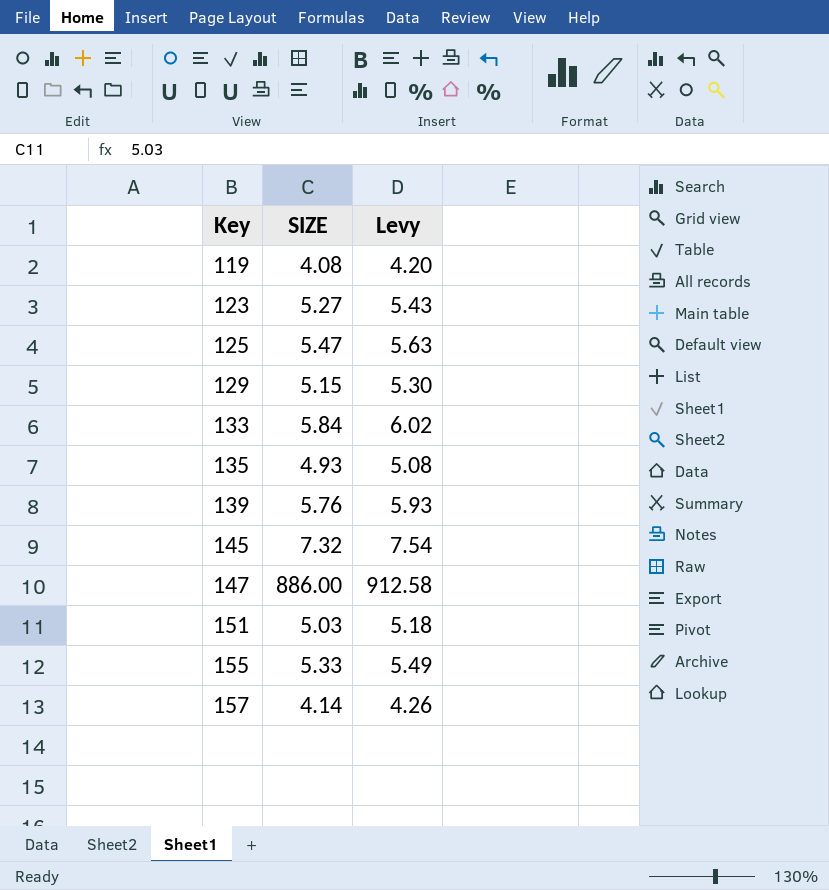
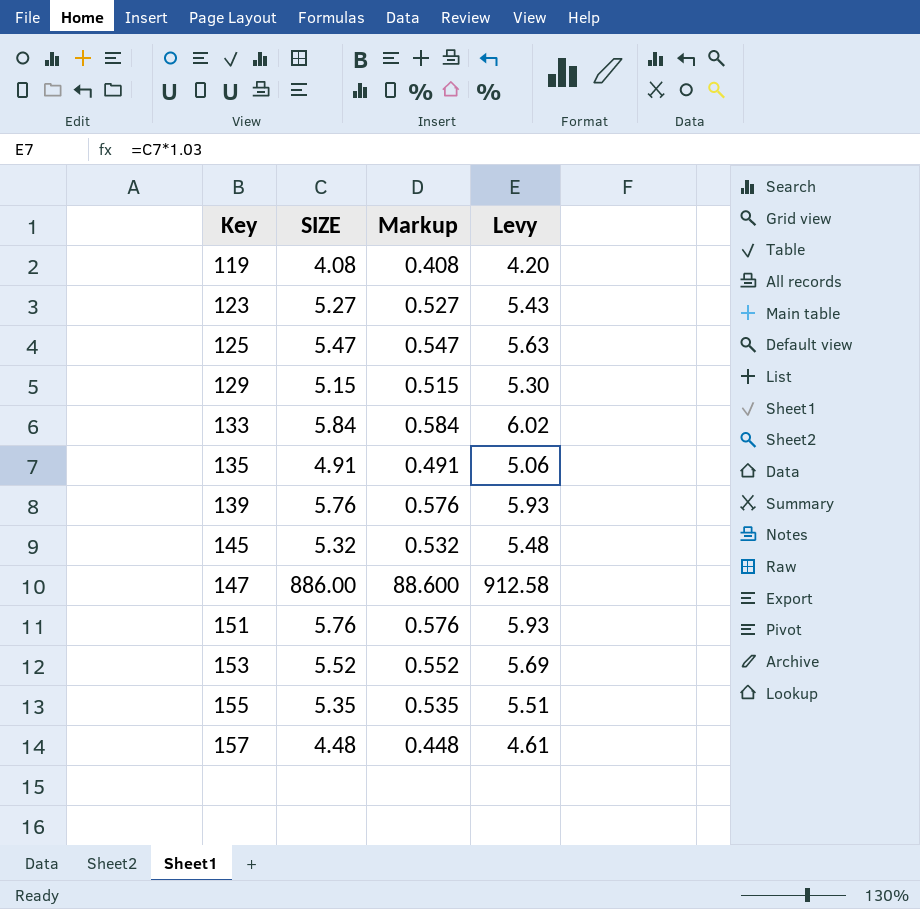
column Markup | formula: none -> [SIZE] * 0.1
135 | SIZE: 4.93 -> 4.91
135 | Levy: 5.08 -> 5.06
145 | SIZE: 7.32 -> 5.32
145 | Levy: 7.54 -> 5.48
151 | SIZE: 5.03 -> 5.76
151 | Levy: 5.18 -> 5.93
row 153: none -> 5.52 | 0.552 | 5.69
155 | SIZE: 5.33 -> 5.35
155 | Levy: 5.49 -> 5.51
157 | SIZE: 4.14 -> 4.48
157 | Levy: 4.26 -> 4.61

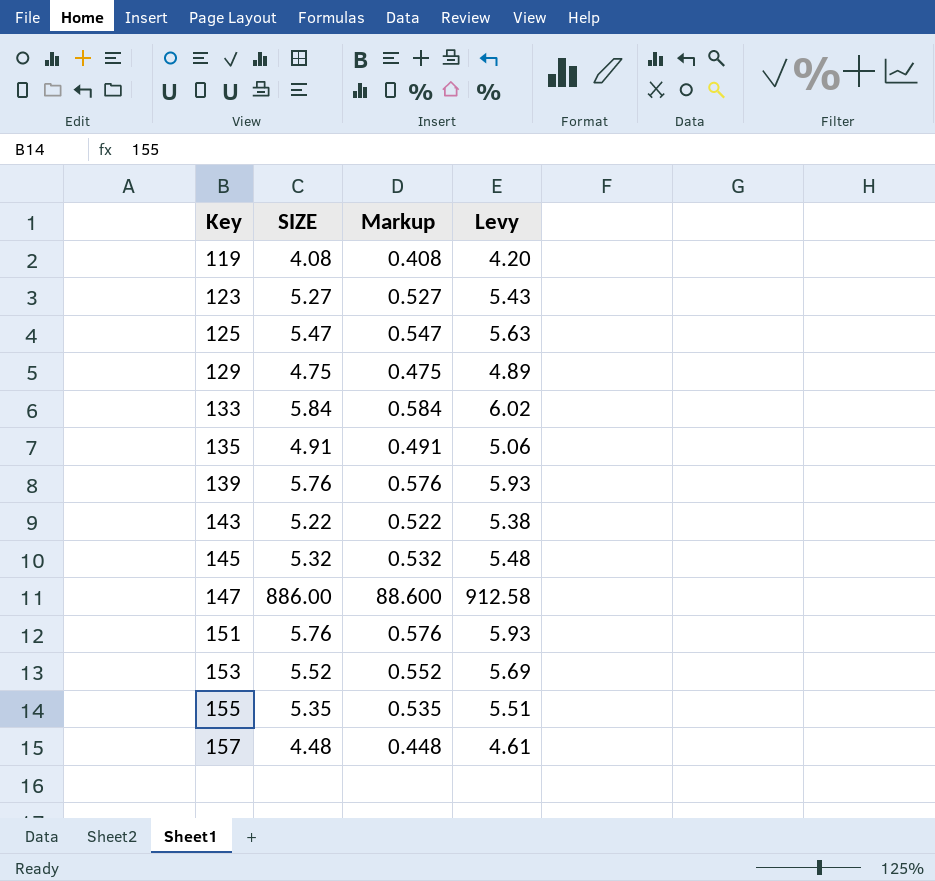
129 | SIZE: 5.15 -> 4.75
129 | Markup: 0.515 -> 0.475
129 | Levy: 5.30 -> 4.89
row 143: none -> 5.22 | 0.522 | 5.38

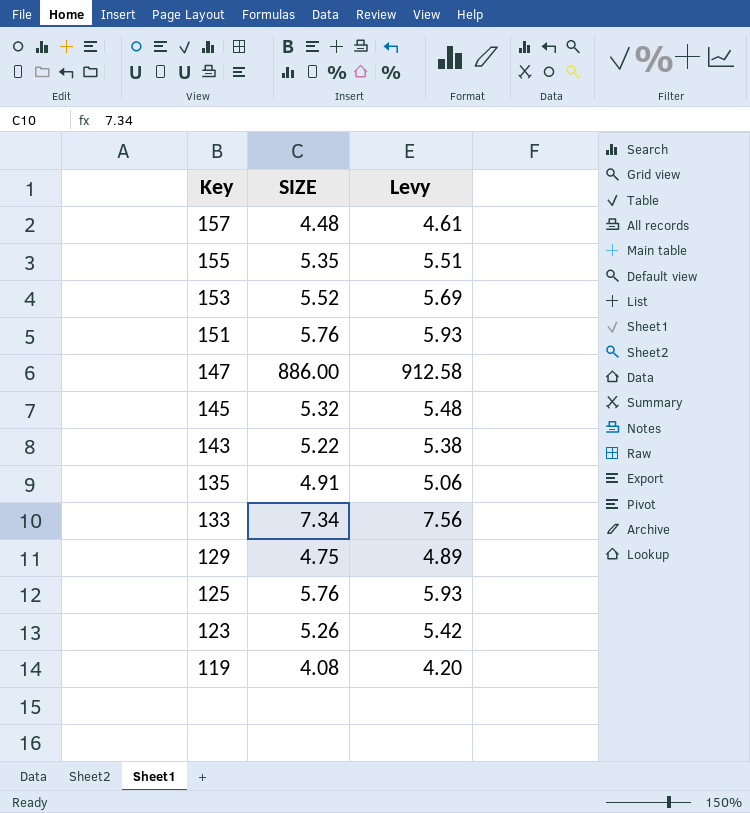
row order: Key ascending -> Key descending
column Markup | formula: [SIZE] * 0.1 -> none
row 139: 5.76 | 0.576 | 5.93 -> none
133 | SIZE: 5.84 -> 7.34
133 | Levy: 6.02 -> 7.56
125 | SIZE: 5.47 -> 5.76
125 | Levy: 5.63 -> 5.93
123 | SIZE: 5.27 -> 5.26
123 | Levy: 5.43 -> 5.42

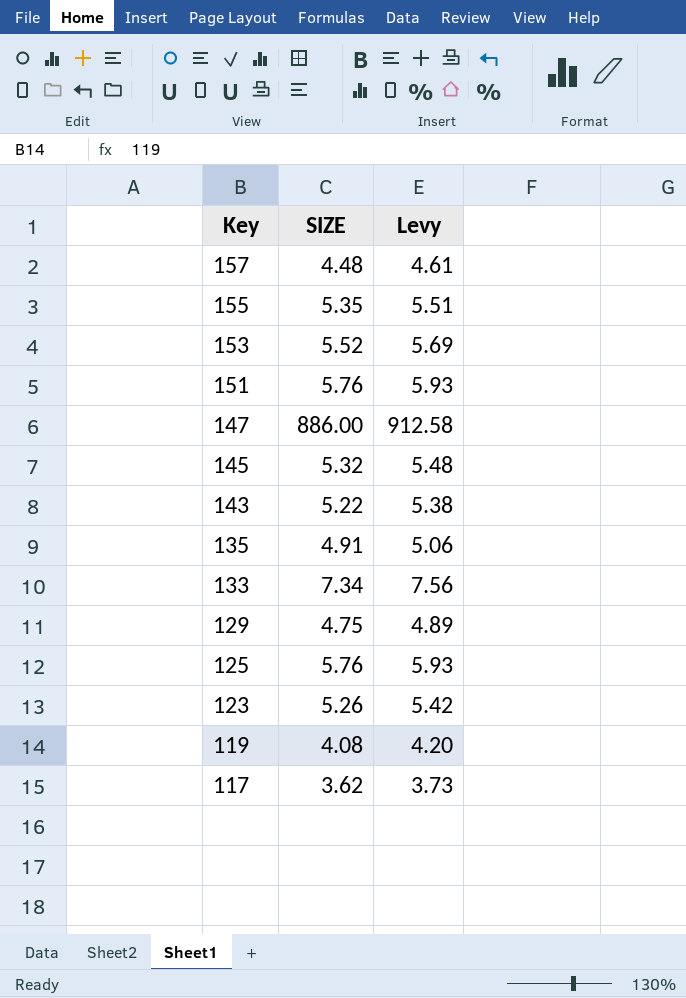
row 117: none -> 3.62 | 3.73

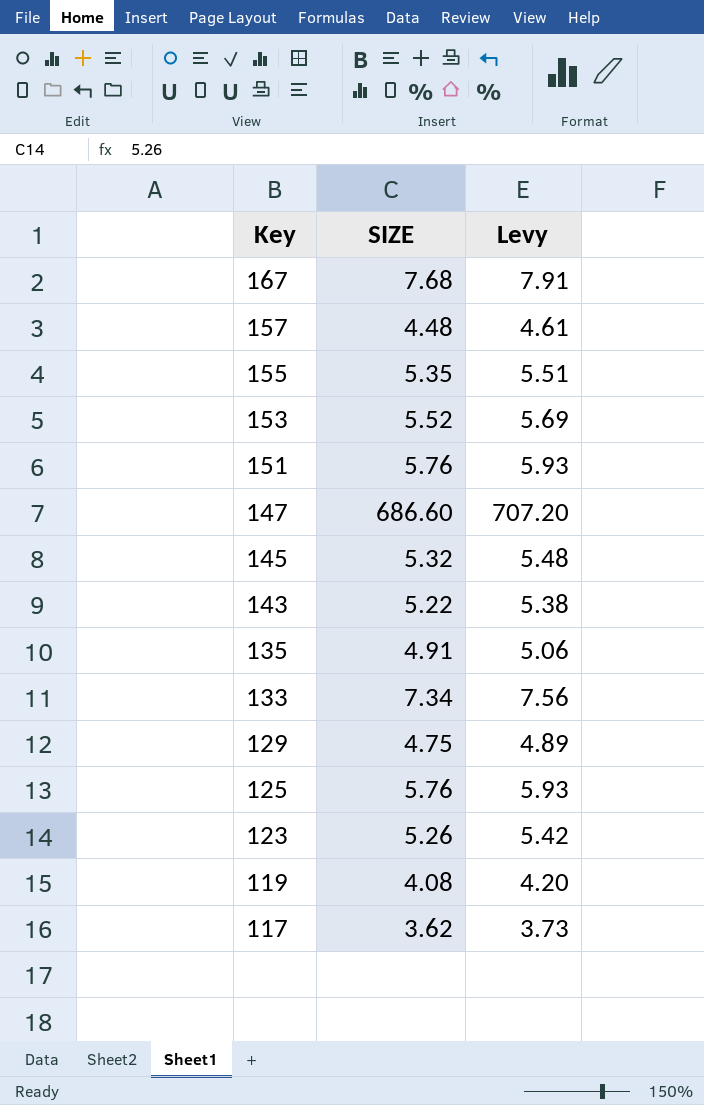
row 167: none -> 7.68 | 7.91
147 | SIZE: 886.00 -> 686.60
147 | Levy: 912.58 -> 707.20

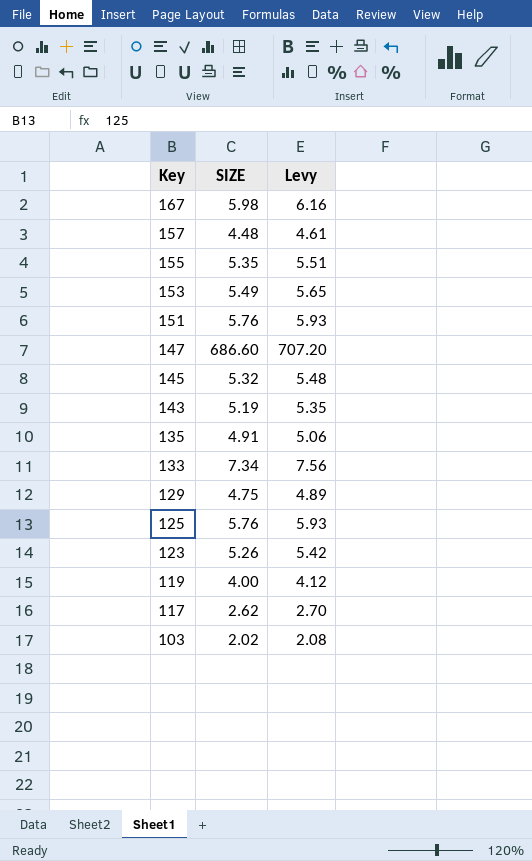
167 | SIZE: 7.68 -> 5.98
167 | Levy: 7.91 -> 6.16
153 | SIZE: 5.52 -> 5.49
153 | Levy: 5.69 -> 5.65
143 | SIZE: 5.22 -> 5.19
143 | Levy: 5.38 -> 5.35
119 | SIZE: 4.08 -> 4.00
119 | Levy: 4.20 -> 4.12
117 | SIZE: 3.62 -> 2.62
117 | Levy: 3.73 -> 2.70
row 103: none -> 2.02 | 2.08

